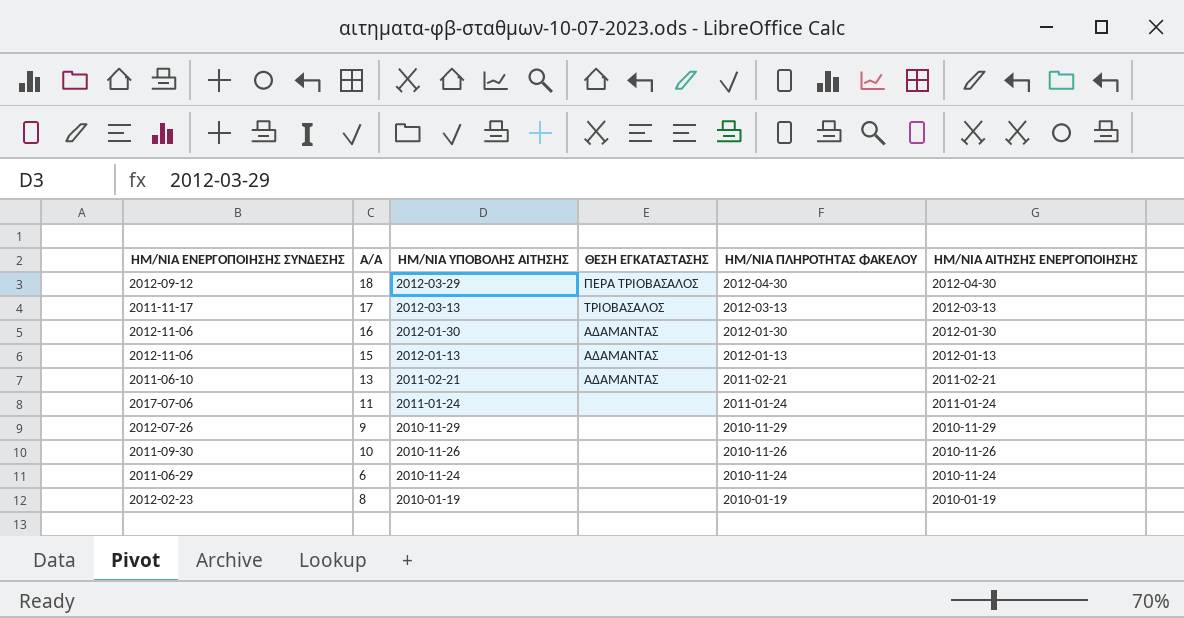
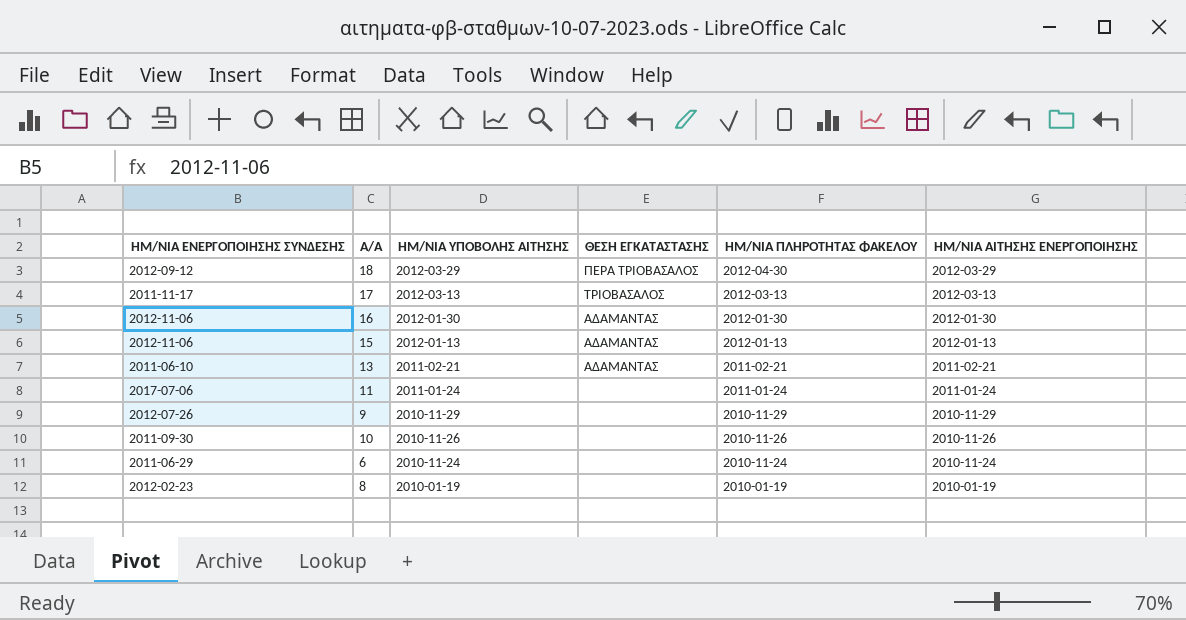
18 | ΗΜ/ΝΙΑ ΑΙΤΗΣΗΣ ΕΝΕΡΓΟΠΟΙΗΣΗΣ: 2012-04-30 -> 2012-03-29

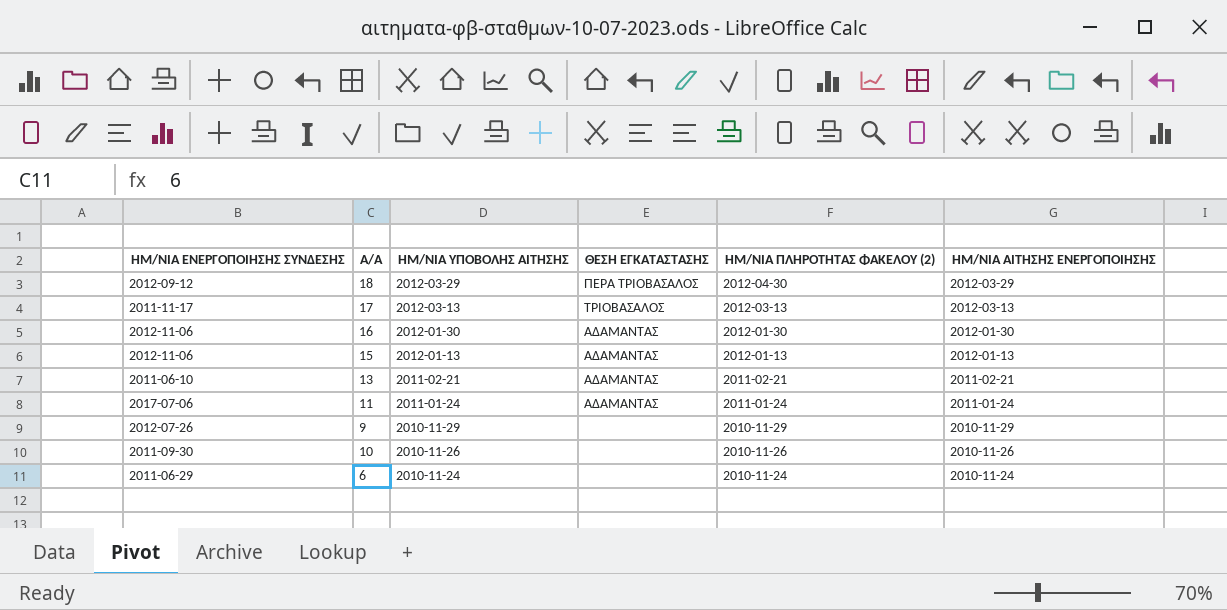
column name: ΗΜ/ΝΙΑ ΠΛΗΡΟΤΗΤΑΣ ΦΑΚΕΛΟΥ -> ΗΜ/ΝΙΑ ΠΛΗΡΟΤΗΤΑΣ ΦΑΚΕΛΟΥ (2)
row 8: 2012-02-23 | 2010-01-19 | none | 2010-01-19 | 2010-01-19 -> none
11 | ΘΕΣΗ ΕΓΚΑΤΑΣΤΑΣΗΣ: none -> ΑΔΑΜΑΝΤΑΣ

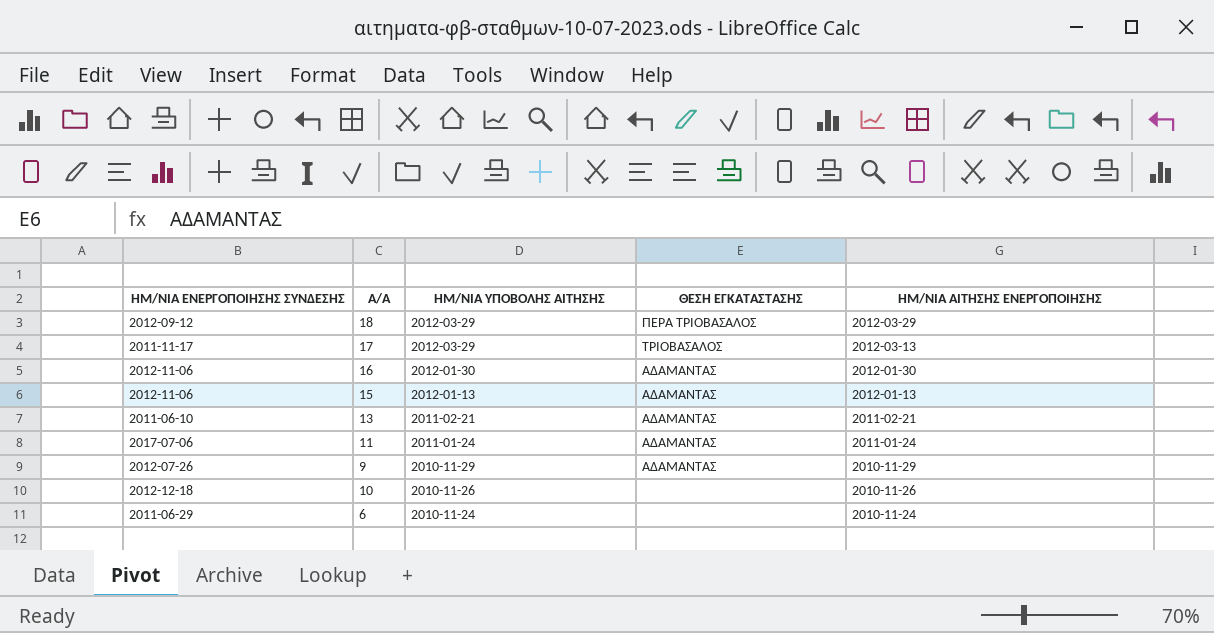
column ΗΜ/ΝΙΑ ΠΛΗΡΟΤΗΤΑΣ ΦΑΚΕΛΟΥ (2) | position: 5 -> none
17 | ΗΜ/ΝΙΑ ΥΠΟΒΟΛΗΣ ΑΙΤΗΣΗΣ: 2012-03-13 -> 2012-03-29
9 | ΘΕΣΗ ΕΓΚΑΤΑΣΤΑΣΗΣ: none -> ΑΔΑΜΑΝΤΑΣ
10 | ΗΜ/ΝΙΑ ΕΝΕΡΓΟΠΟΙΗΣΗΣ ΣΥΝΔΕΣΗΣ: 2011-09-30 -> 2012-12-18

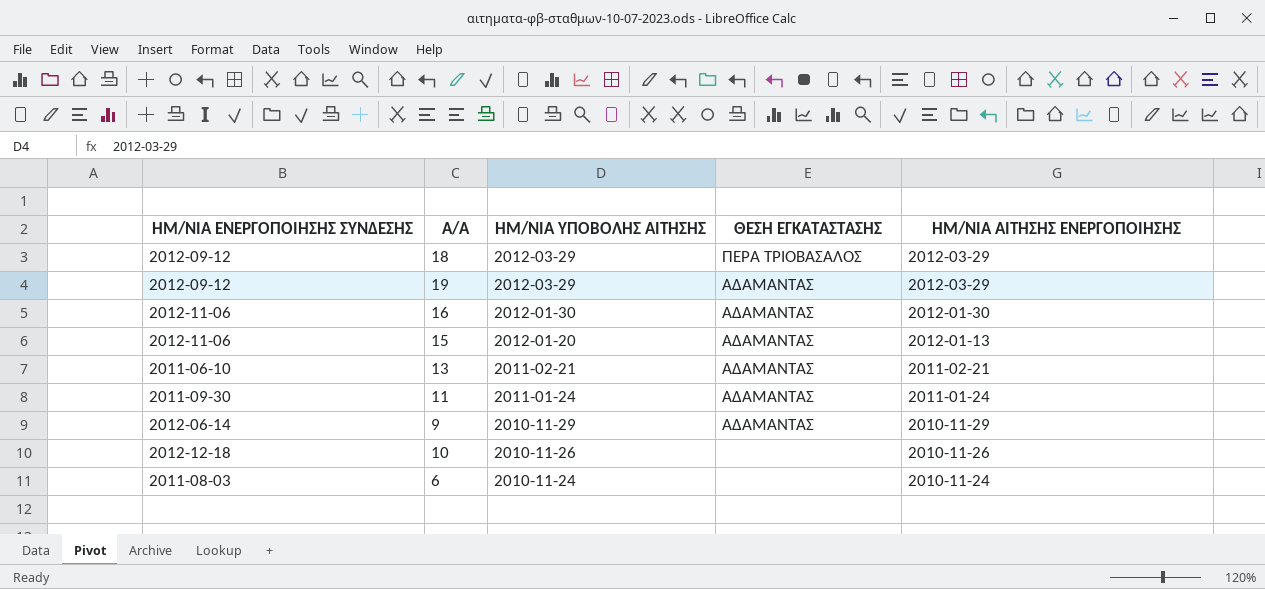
row 17: 2011-11-17 | 2012-03-29 | ΤΡΙΟΒΑΣΑΛΟΣ | 2012-03-13 -> none
row 19: none -> 2012-09-12 | 2012-03-29 | ΑΔΑΜΑΝΤΑΣ | 2012-03-29
15 | ΗΜ/ΝΙΑ ΥΠΟΒΟΛΗΣ ΑΙΤΗΣΗΣ: 2012-01-13 -> 2012-01-20
11 | ΗΜ/ΝΙΑ ΕΝΕΡΓΟΠΟΙΗΣΗΣ ΣΥΝΔΕΣΗΣ: 2017-07-06 -> 2011-09-30
9 | ΗΜ/ΝΙΑ ΕΝΕΡΓΟΠΟΙΗΣΗΣ ΣΥΝΔΕΣΗΣ: 2012-07-26 -> 2012-06-14
6 | ΗΜ/ΝΙΑ ΕΝΕΡΓΟΠΟΙΗΣΗΣ ΣΥΝΔΕΣΗΣ: 2011-06-29 -> 2011-08-03

